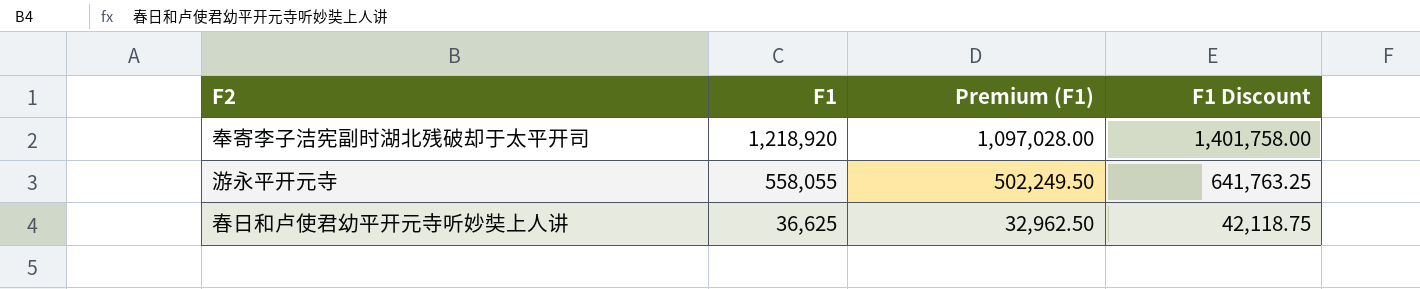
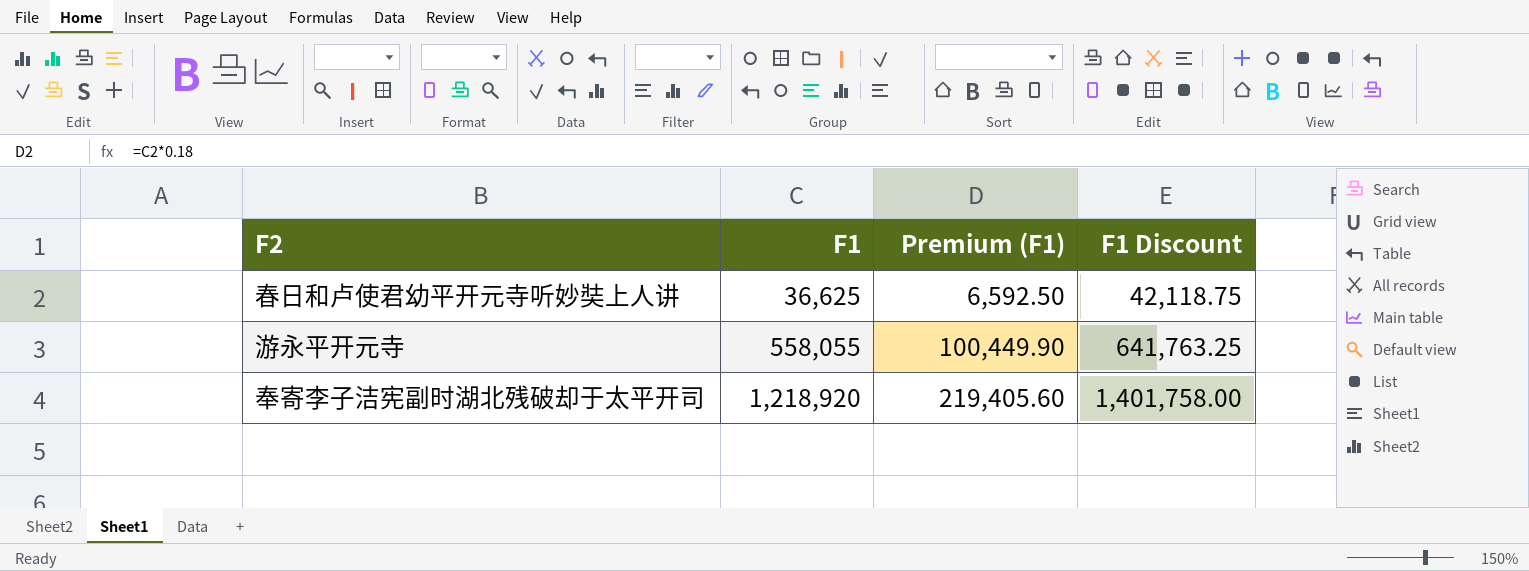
row order: F1 descending -> F1 ascending
column Premium (F1) | formula: [F1] * 0.9 -> [F1] * 0.18

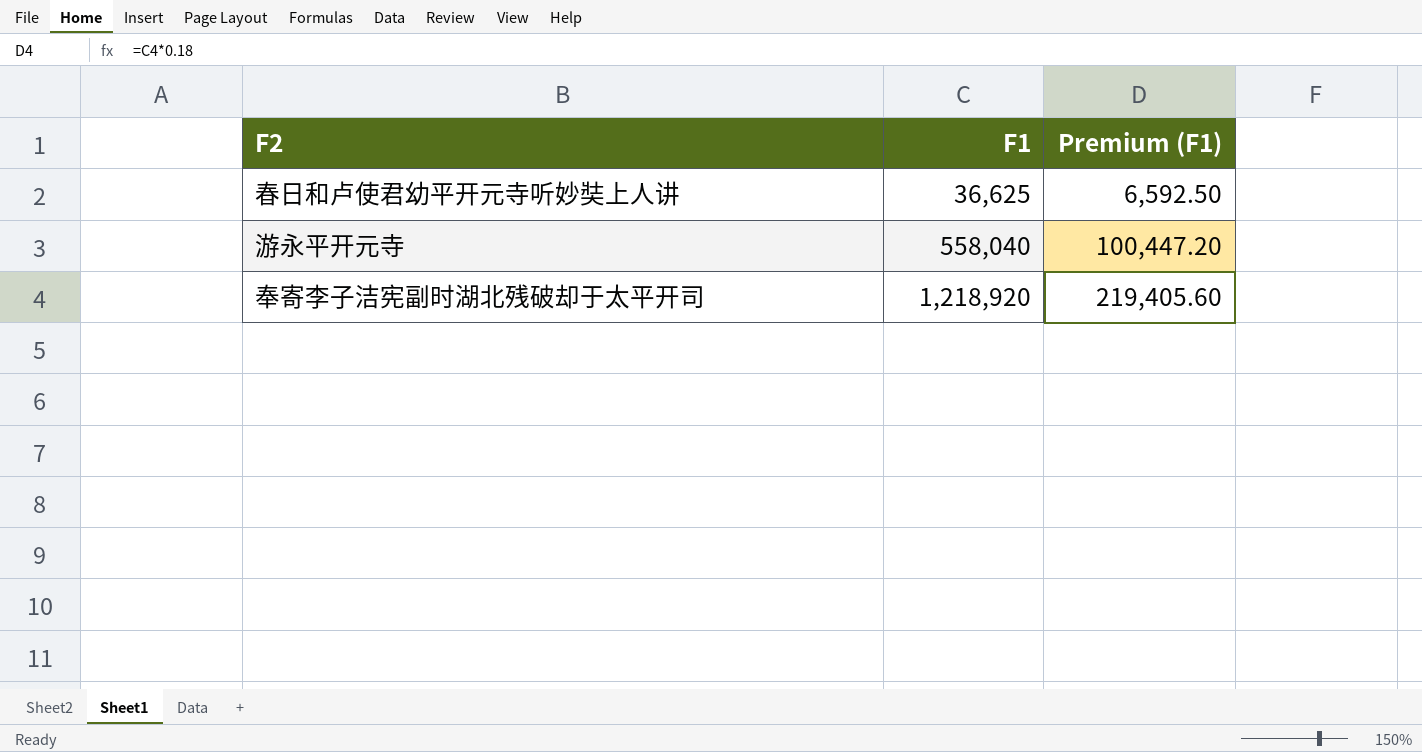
column F1 Discount | formula: [F1] * 1.15 -> none
游永平开元寺 | F1: 558,055 -> 558,040
游永平开元寺 | Premium (F1): 100,449.90 -> 100,447.20

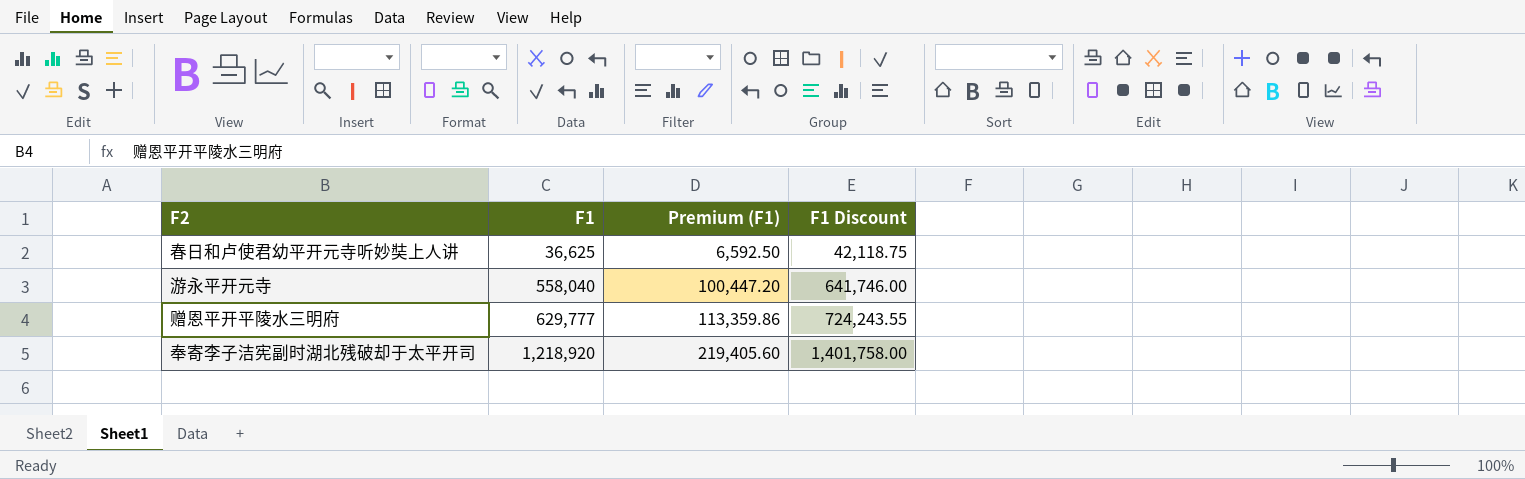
column F1 Discount | formula: none -> [F1] * 1.15
row 赠恩平开平陵水三明府: none -> 629,777 | 113,359.86 | 724,243.55

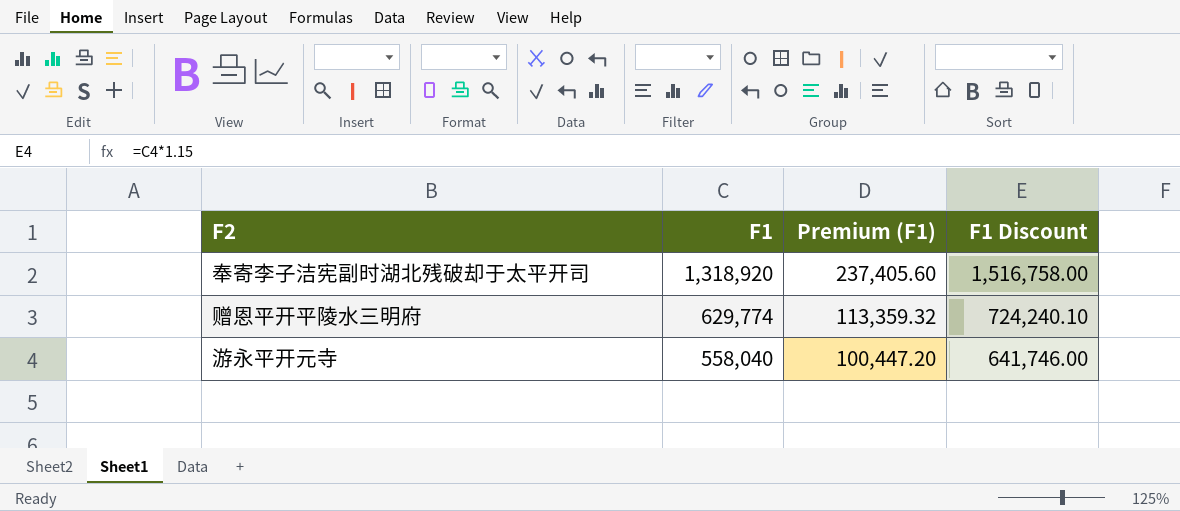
row order: F1 ascending -> F1 descending
row 春日和卢使君幼平开元寺听妙奘上人讲: 36,625 | 6,592.50 | 42,118.75 -> none
奉寄李子洁宪副时湖北残破却于太平开司 | F1: 1,218,920 -> 1,318,920
奉寄李子洁宪副时湖北残破却于太平开司 | Premium (F1): 219,405.60 -> 237,405.60
奉寄李子洁宪副时湖北残破却于太平开司 | F1 Discount: 1,401,758.00 -> 1,516,758.00
赠恩平开平陵水三明府 | F1: 629,777 -> 629,774
赠恩平开平陵水三明府 | Premium (F1): 113,359.86 -> 113,359.32
赠恩平开平陵水三明府 | F1 Discount: 724,243.55 -> 724,240.10

